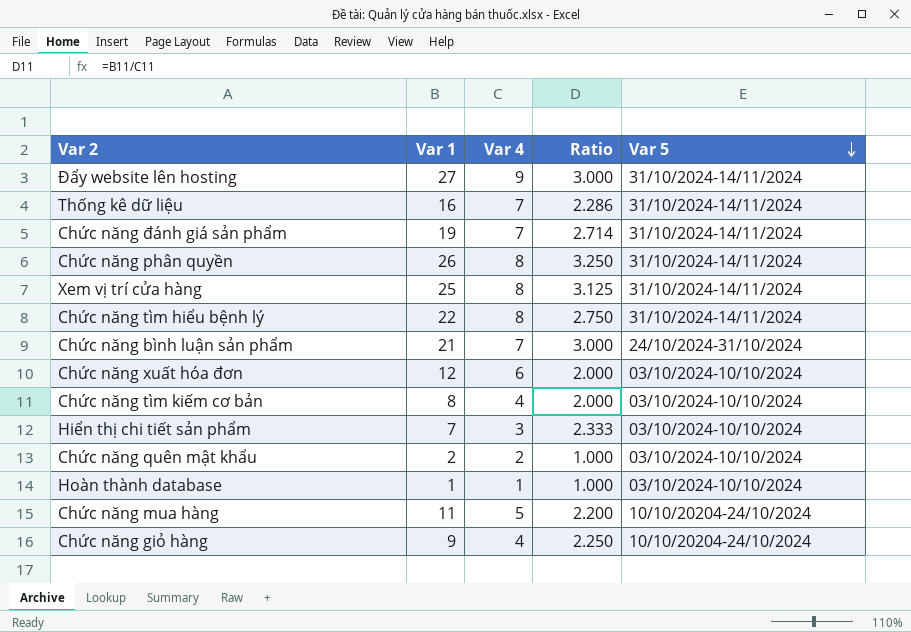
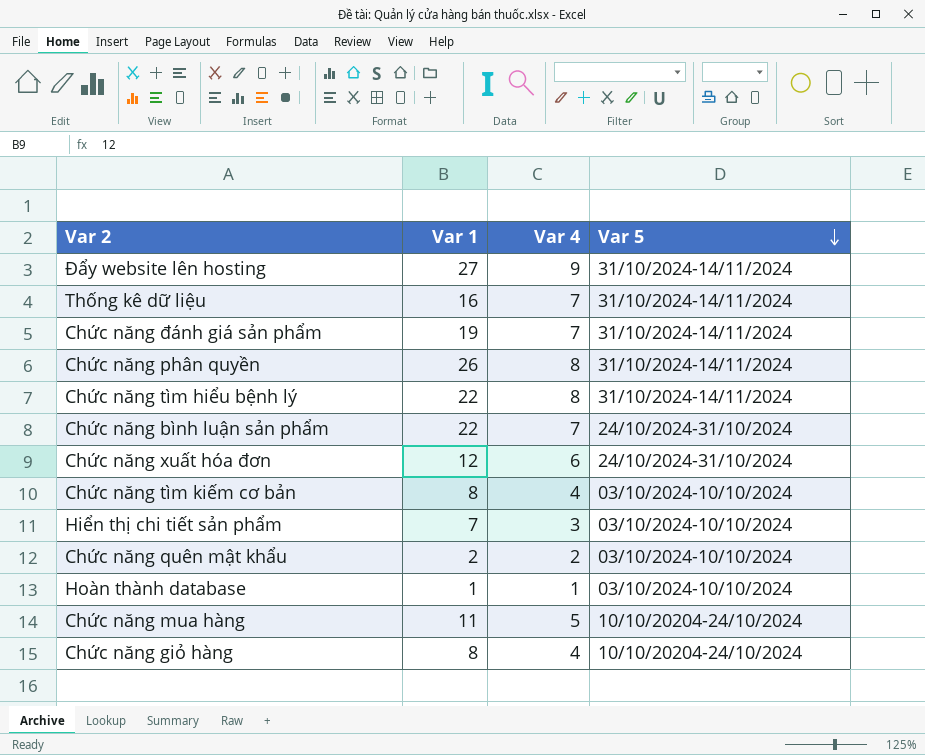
column Ratio | formula: [Var 1] / [Var 4] -> none
row Xem vị trí cửa hàng: 25 | 8 | 3.125 | 31/10/2024-14/11/2024 -> none
Chức năng bình luận sản phẩm | Var 1: 21 -> 22
Chức năng xuất hóa đơn | Var 5: 03/10/2024-10/10/2024 -> 24/10/2024-31/10/2024
Chức năng giỏ hàng | Var 1: 9 -> 8

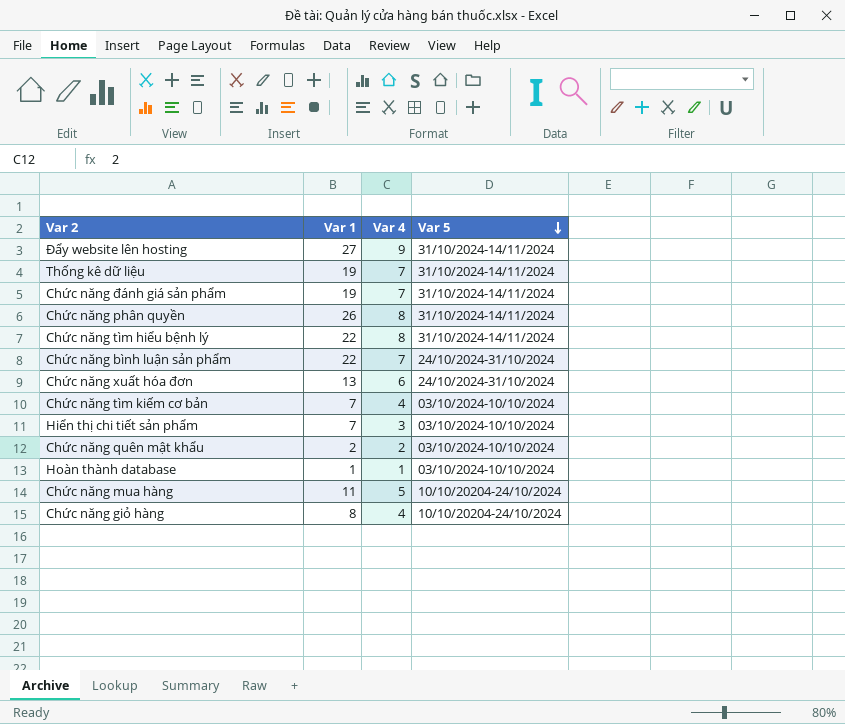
Thống kê dữ liệu | Var 1: 16 -> 19
Chức năng xuất hóa đơn | Var 1: 12 -> 13
Chức năng tìm kiếm cơ bản | Var 1: 8 -> 7

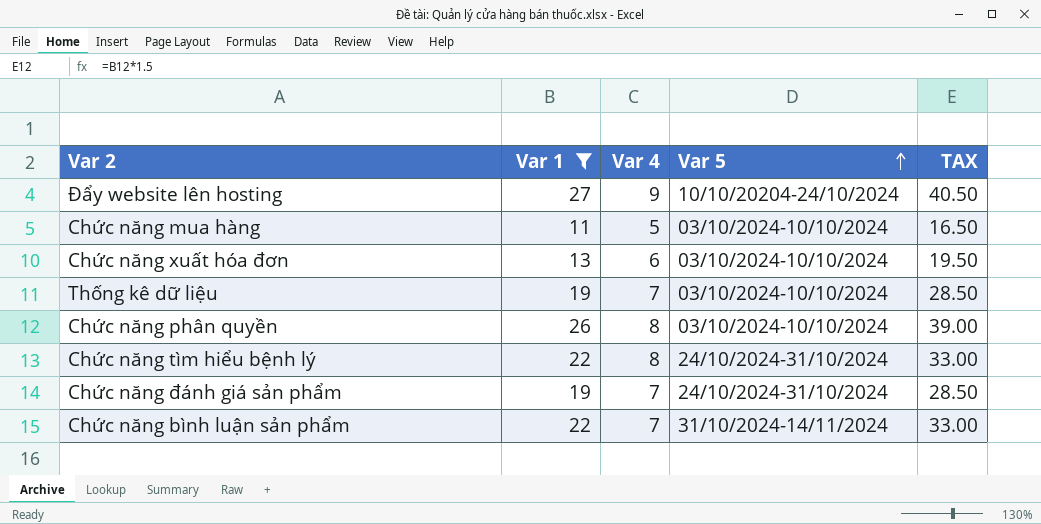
filter: none -> Var 1 >= 11
row order: Var 5 descending -> Var 5 ascending
column TAX | formula: none -> [Var 1] * 1.5
Đẩy website lên hosting | Var 5: 31/10/2024-14/11/2024 -> 10/10/20204-24/10/2024
Chức năng mua hàng | Var 5: 10/10/20204-24/10/2024 -> 03/10/2024-10/10/2024
Chức năng xuất hóa đơn | Var 5: 24/10/2024-31/10/2024 -> 03/10/2024-10/10/2024
Thống kê dữ liệu | Var 5: 31/10/2024-14/11/2024 -> 03/10/2024-10/10/2024
Chức năng phân quyền | Var 5: 31/10/2024-14/11/2024 -> 03/10/2024-10/10/2024
Chức năng tìm hiểu bệnh lý | Var 5: 31/10/2024-14/11/2024 -> 24/10/2024-31/10/2024
Chức năng đánh giá sản phẩm | Var 5: 31/10/2024-14/11/2024 -> 24/10/2024-31/10/2024
Chức năng bình luận sản phẩm | Var 5: 24/10/2024-31/10/2024 -> 31/10/2024-14/11/2024

